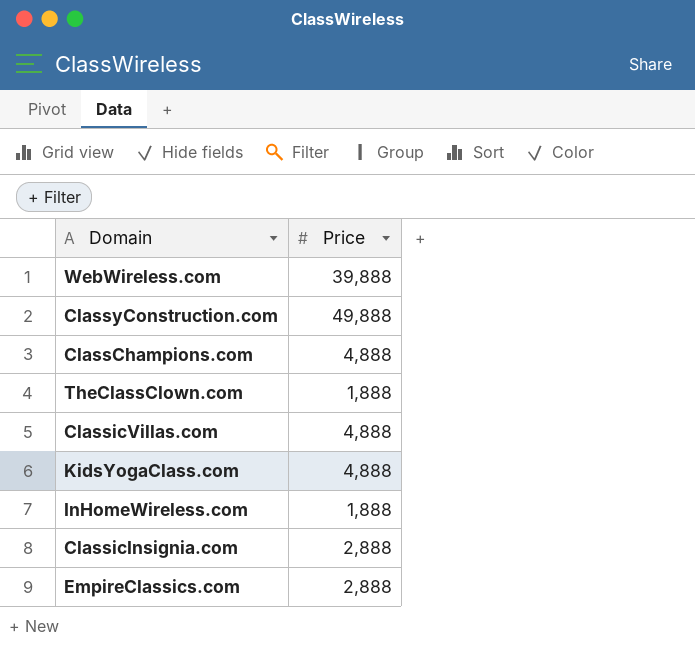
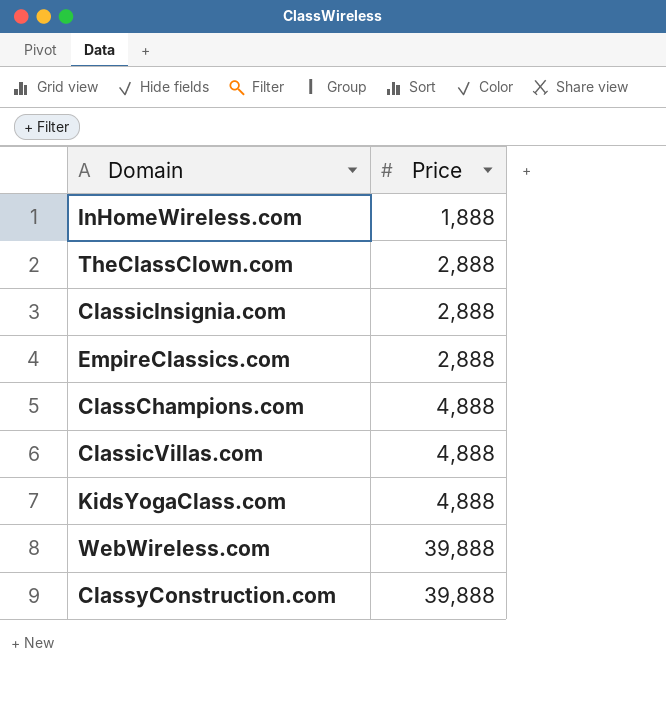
row order: none -> Price ascending
TheClassClown.com | Price: 1,888 -> 2,888
ClassyConstruction.com | Price: 49,888 -> 39,888

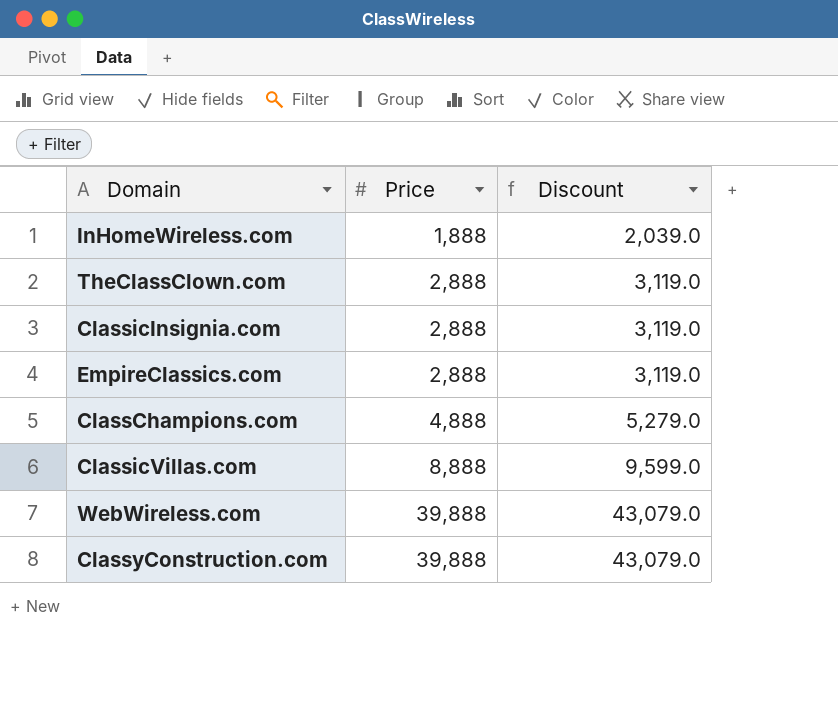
column Discount | formula: none -> [Price] * 1.08
row KidsYogaClass.com: 4,888 -> none
ClassicVillas.com | Price: 4,888 -> 8,888

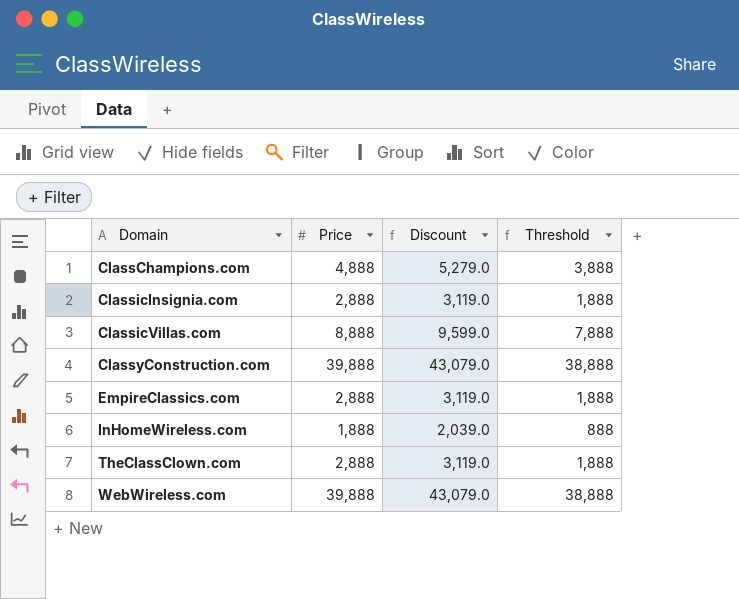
row order: Price ascending -> Domain ascending
column Threshold | formula: none -> [Price] - 1000

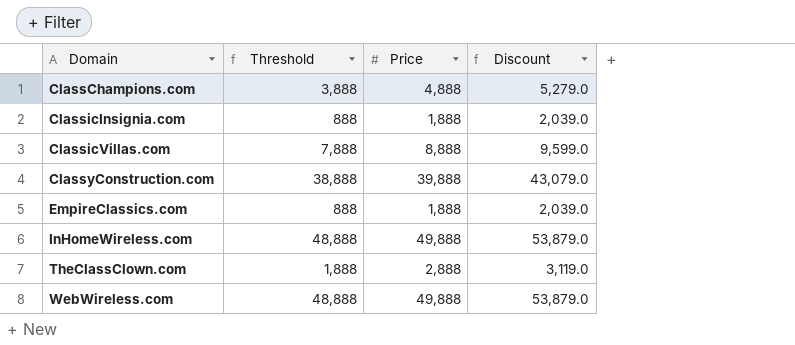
column Threshold | position: 4 -> 2
ClassicInsignia.com | Threshold: 1,888 -> 888
ClassicInsignia.com | Price: 2,888 -> 1,888
ClassicInsignia.com | Discount: 3,119.0 -> 2,039.0
EmpireClassics.com | Threshold: 1,888 -> 888
EmpireClassics.com | Price: 2,888 -> 1,888
EmpireClassics.com | Discount: 3,119.0 -> 2,039.0
InHomeWireless.com | Threshold: 888 -> 48,888
InHomeWireless.com | Price: 1,888 -> 49,888
InHomeWireless.com | Discount: 2,039.0 -> 53,879.0
WebWireless.com | Threshold: 38,888 -> 48,888
WebWireless.com | Price: 39,888 -> 49,888
WebWireless.com | Discount: 43,079.0 -> 53,879.0

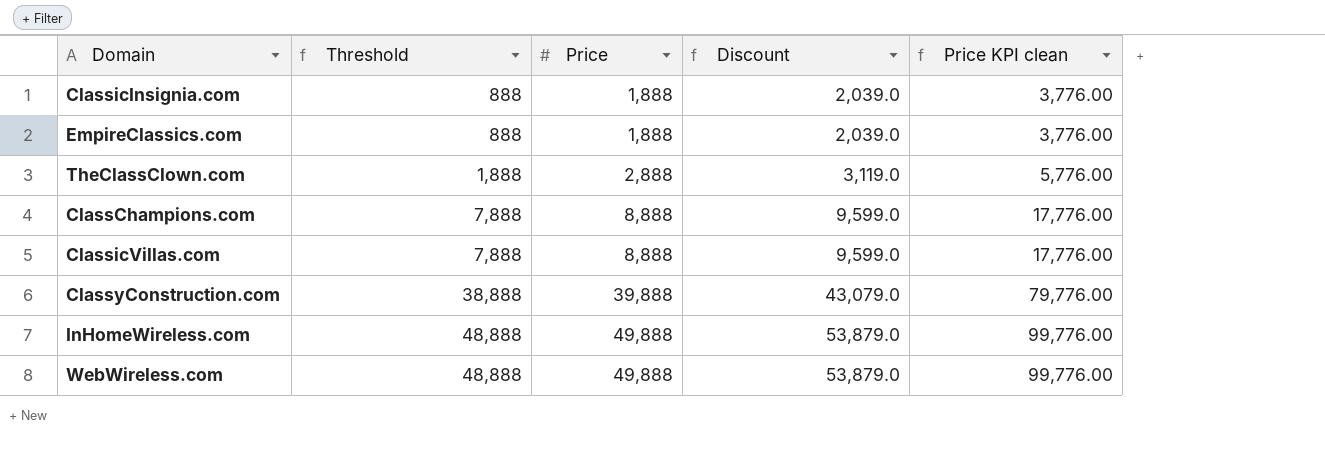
row order: Domain ascending -> Threshold ascending
column Price KPI clean | formula: none -> [Price] * 2
ClassChampions.com | Threshold: 3,888 -> 7,888
ClassChampions.com | Price: 4,888 -> 8,888
ClassChampions.com | Discount: 5,279.0 -> 9,599.0

